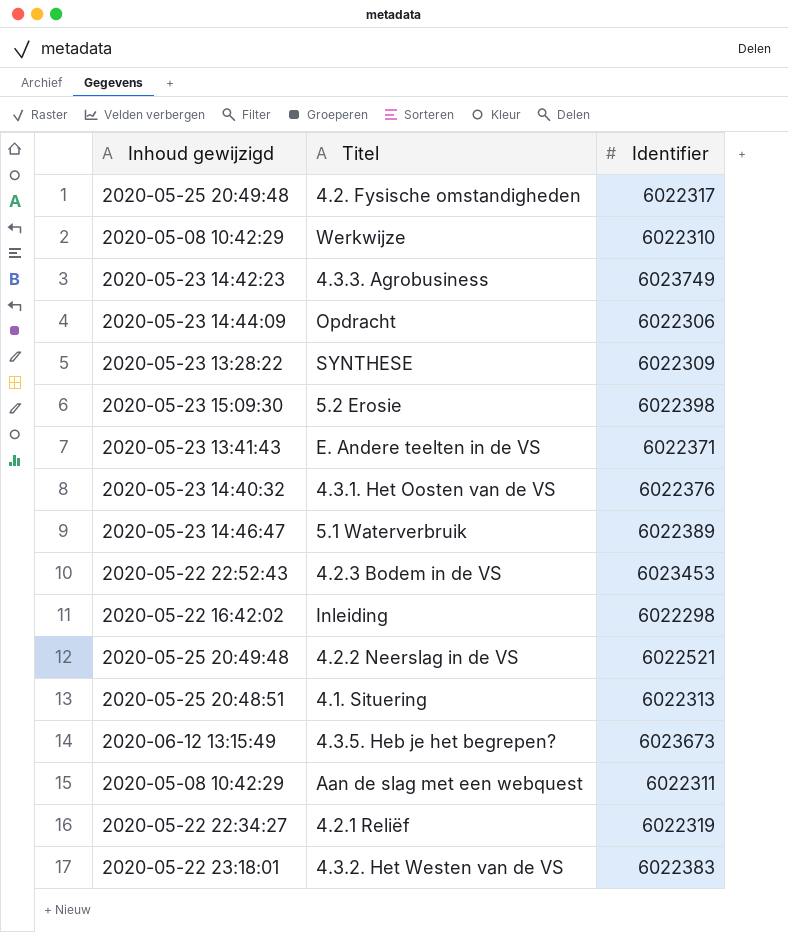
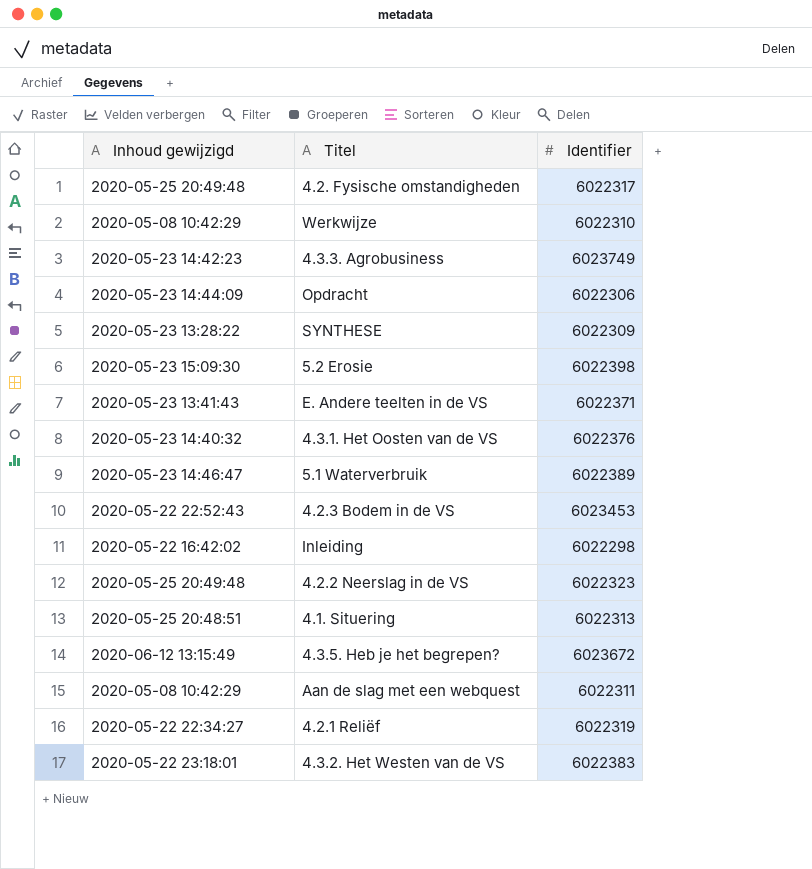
4.2.2 Neerslag in de VS | Identifier: 6022521 -> 6022323
4.3.5. Heb je het begrepen? | Identifier: 6023673 -> 6023672

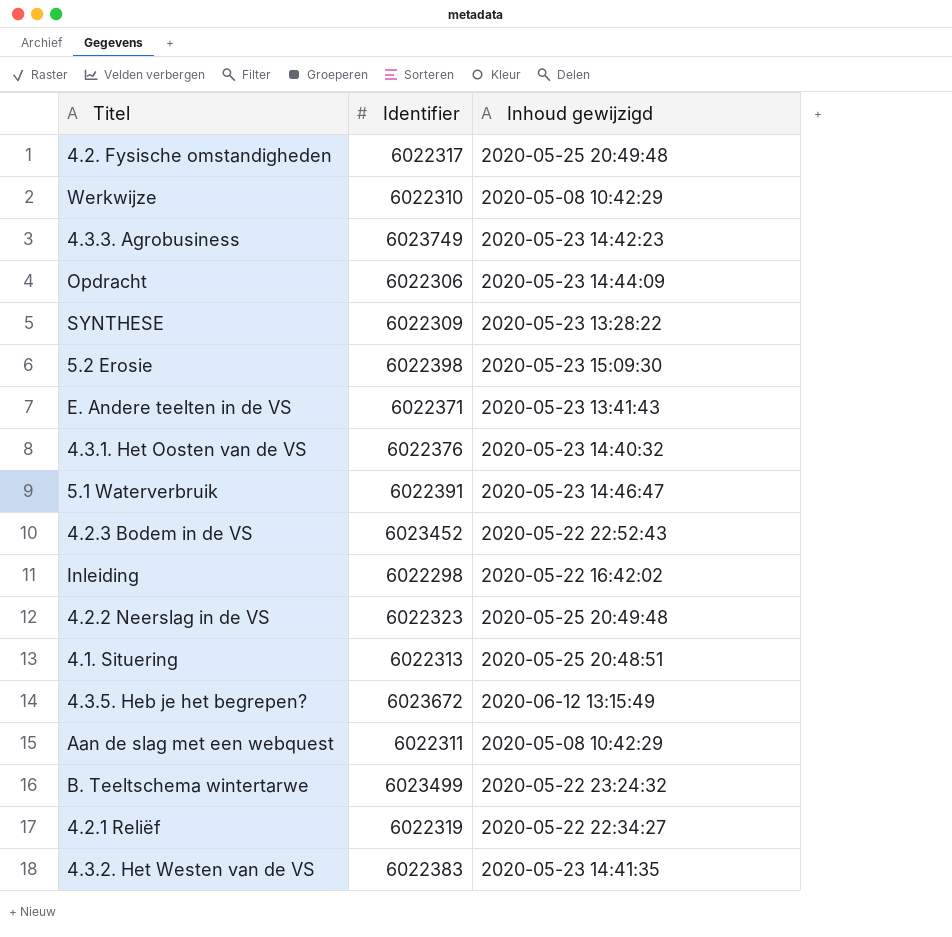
column Inhoud gewijzigd | position: 1 -> 3
5.1 Waterverbruik | Identifier: 6022389 -> 6022391
4.2.3 Bodem in de VS | Identifier: 6023453 -> 6023452
row B. Teeltschema wintertarwe: none -> 6023499 | 2020-05-22 23:24:32
4.3.2. Het Westen van de VS | Inhoud gewijzigd: 2020-05-22 23:18:01 -> 2020-05-23 14:41:35

